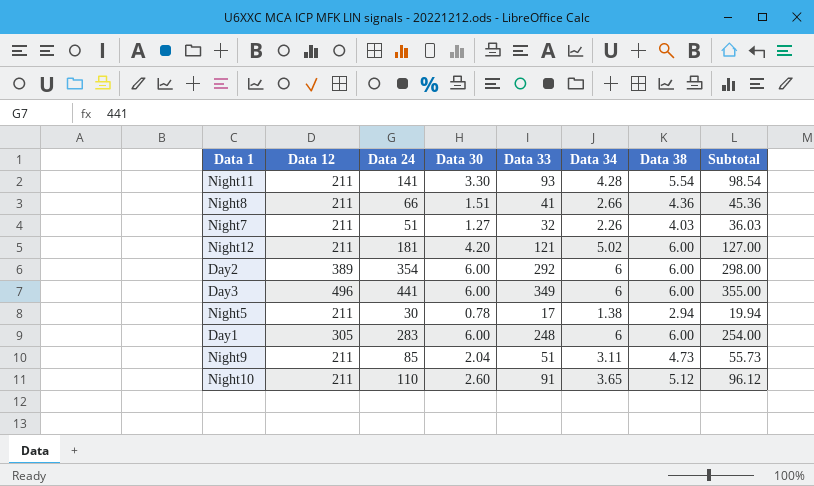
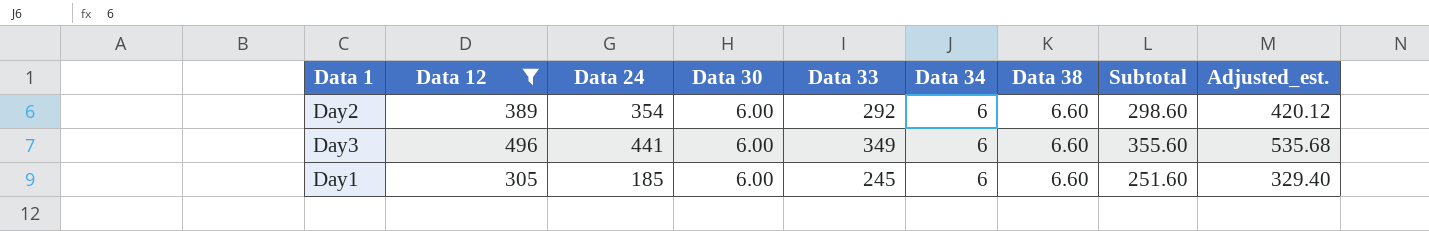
filter: none -> Data 12 != 211
column Adjusted_est. | formula: none -> [Data 12] * 1.08
Day2 | Data 38: 6.00 -> 6.60
Day2 | Subtotal: 298.00 -> 298.60
Day3 | Data 38: 6.00 -> 6.60
Day3 | Subtotal: 355.00 -> 355.60
Day1 | Data 24: 283 -> 185
Day1 | Data 33: 248 -> 245
Day1 | Data 38: 6.00 -> 6.60
Day1 | Subtotal: 254.00 -> 251.60

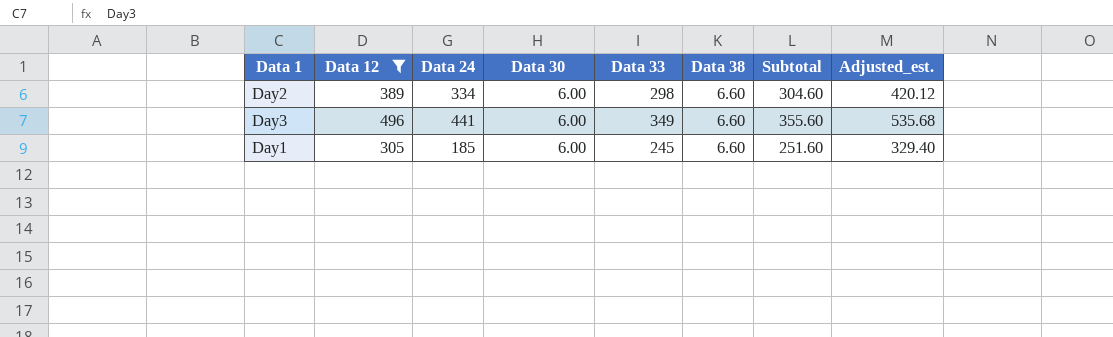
column Data 34 | position: 6 -> none
Day2 | Data 24: 354 -> 334
Day2 | Data 33: 292 -> 298
Day2 | Subtotal: 298.60 -> 304.60

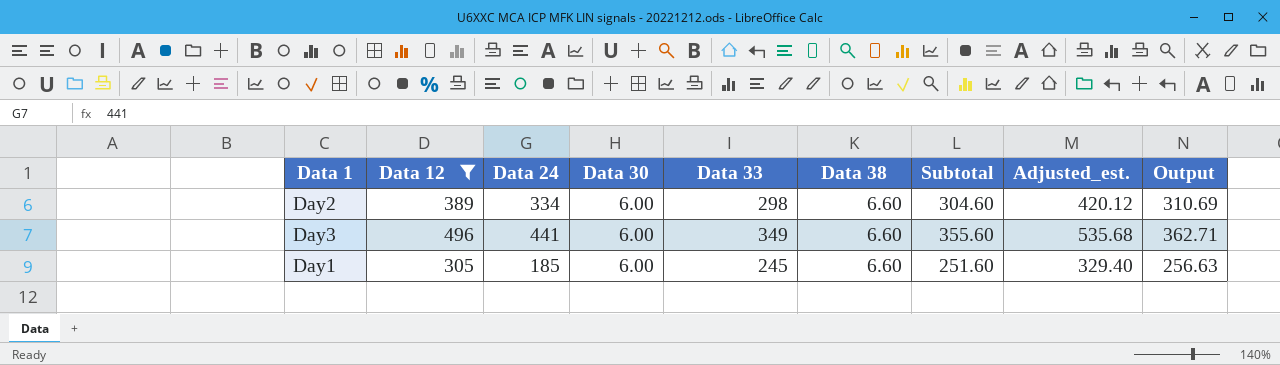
column Output | formula: none -> [Subtotal] * 1.02

